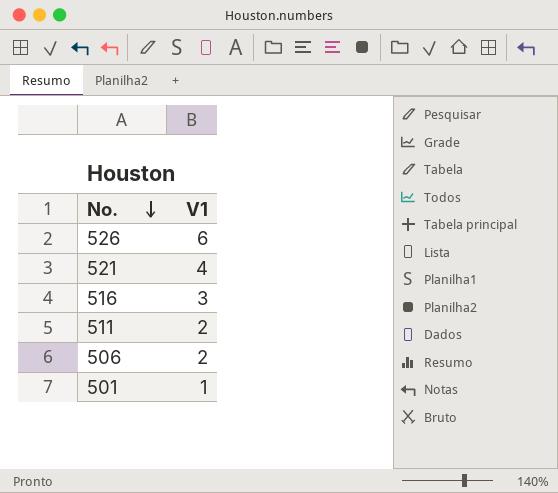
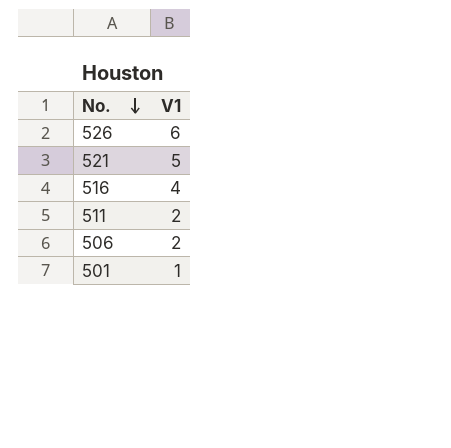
521 | V1: 4 -> 5
516 | V1: 3 -> 4

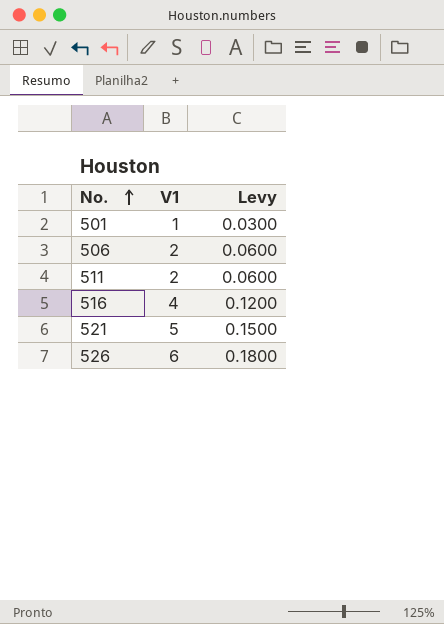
row order: No. descending -> No. ascending
column Levy | formula: none -> [V1] * 0.03

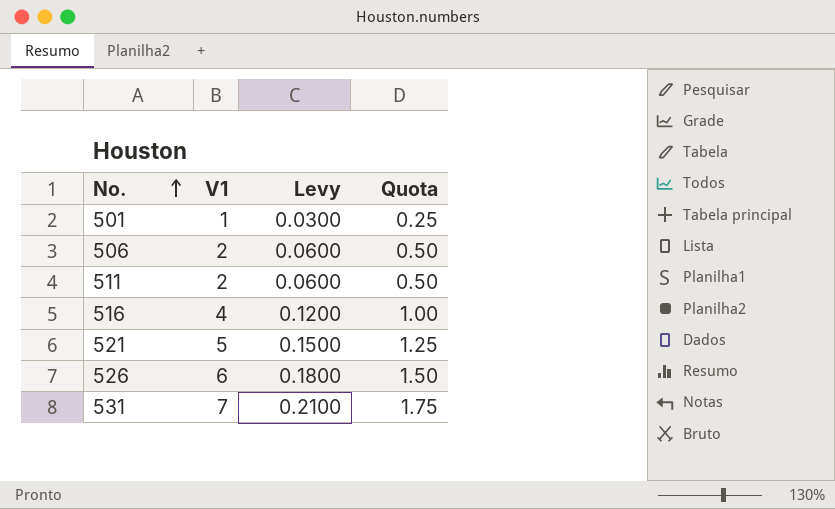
column Quota | formula: none -> [V1] * 0.25
row 531: none -> 7 | 0.2100 | 1.75

